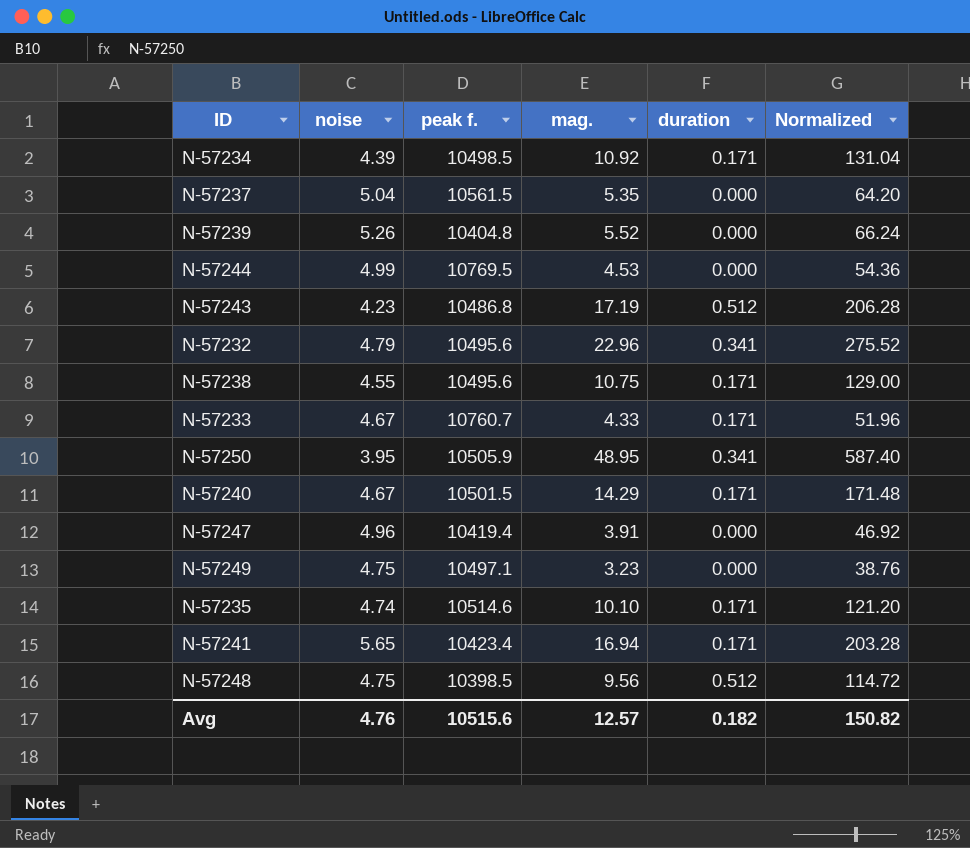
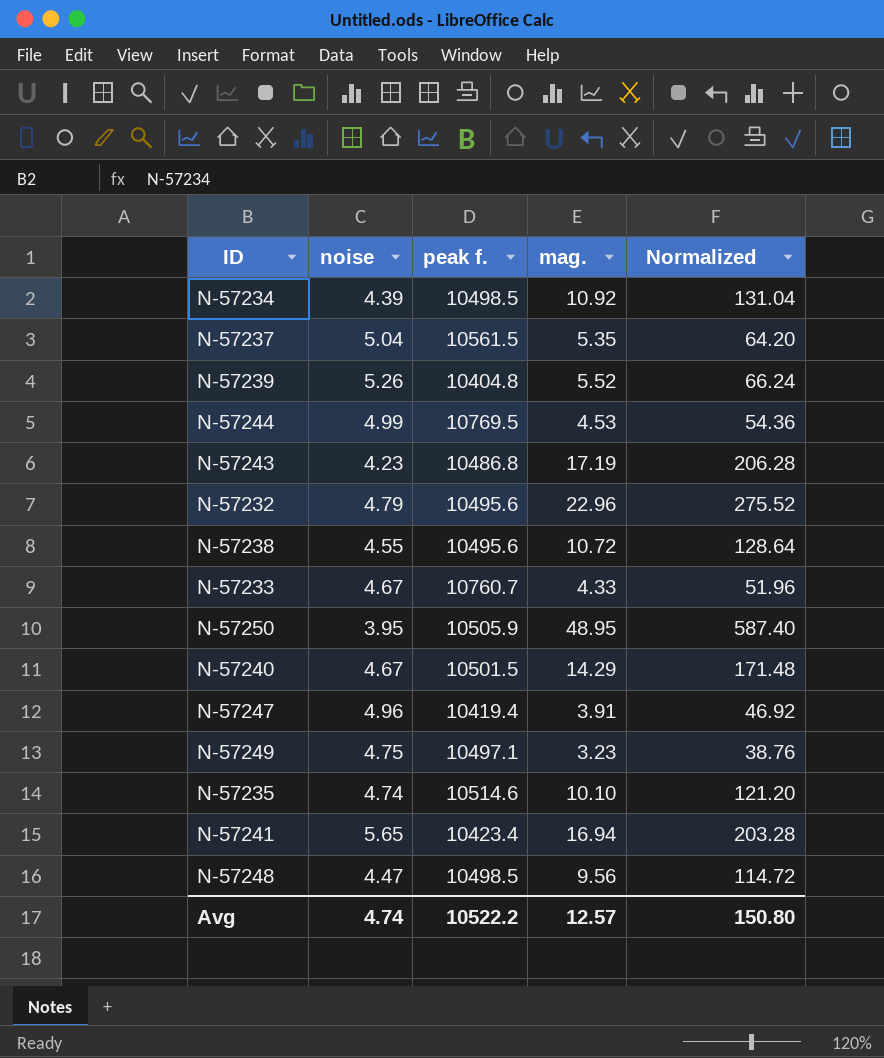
column duration | position: 5 -> none
N-57238 | mag.: 10.75 -> 10.72
N-57238 | Normalized: 129.00 -> 128.64
N-57248 | noise: 4.75 -> 4.47
N-57248 | peak f.: 10398.5 -> 10498.5
Avg | noise: 4.76 -> 4.74
Avg | peak f.: 10515.6 -> 10522.2
Avg | Normalized: 150.82 -> 150.80

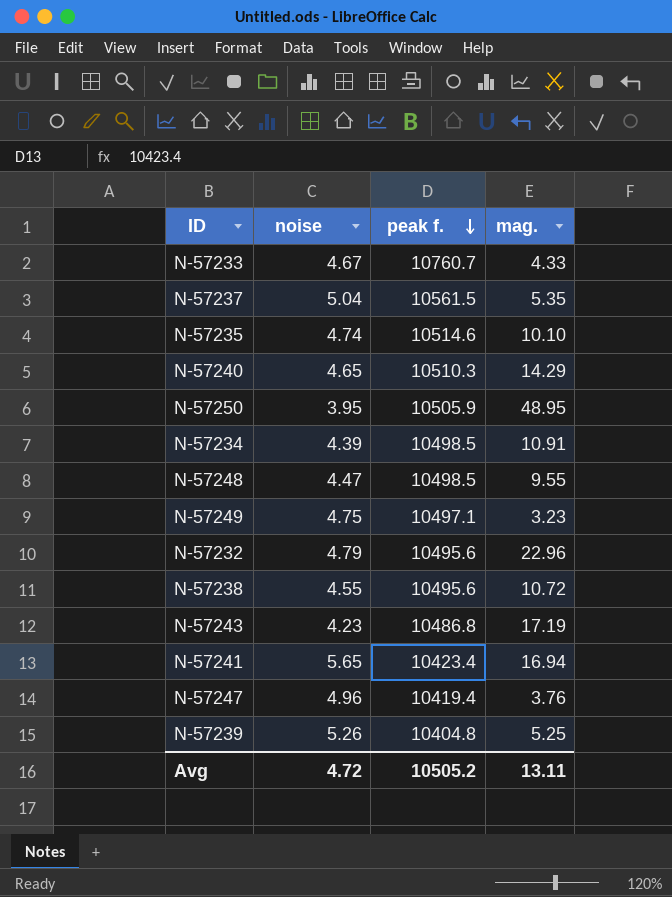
row order: none -> peak f. descending
column Normalized | formula: [mag.] * 12 -> none
row N-57244: 4.99 | 10769.5 | 4.53 | 54.36 -> none
N-57240 | noise: 4.67 -> 4.65
N-57240 | peak f.: 10501.5 -> 10510.3
N-57234 | mag.: 10.92 -> 10.91
N-57248 | mag.: 9.56 -> 9.55
N-57247 | mag.: 3.91 -> 3.76
N-57239 | mag.: 5.52 -> 5.25
Avg | noise: 4.74 -> 4.72
Avg | peak f.: 10522.2 -> 10505.2
Avg | mag.: 12.57 -> 13.11

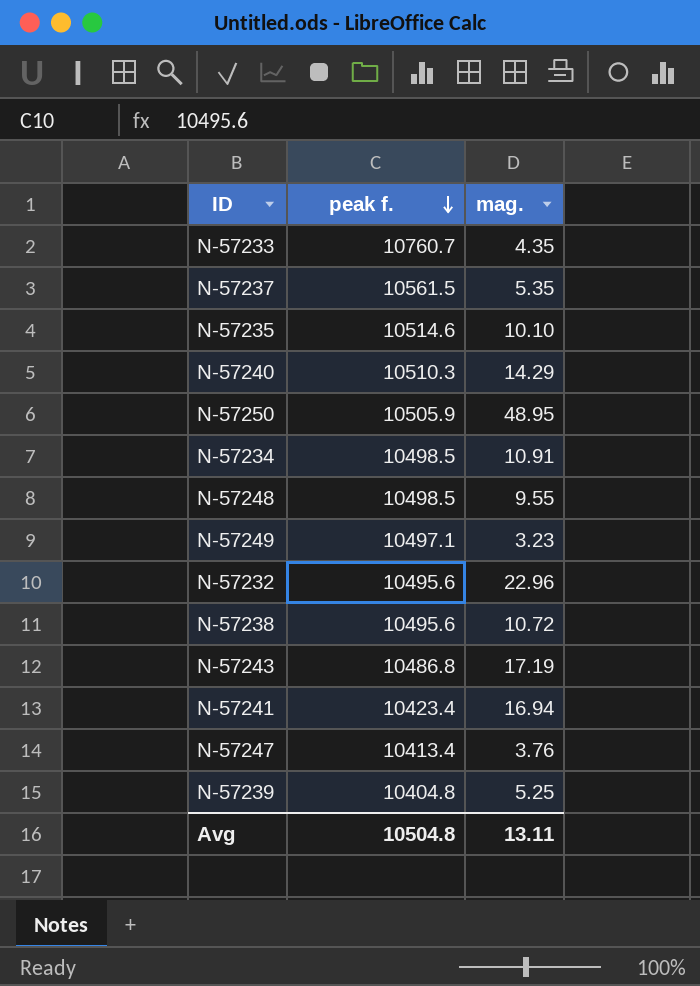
column noise | position: 2 -> none
N-57233 | mag.: 4.33 -> 4.35
N-57247 | peak f.: 10419.4 -> 10413.4
Avg | peak f.: 10505.2 -> 10504.8

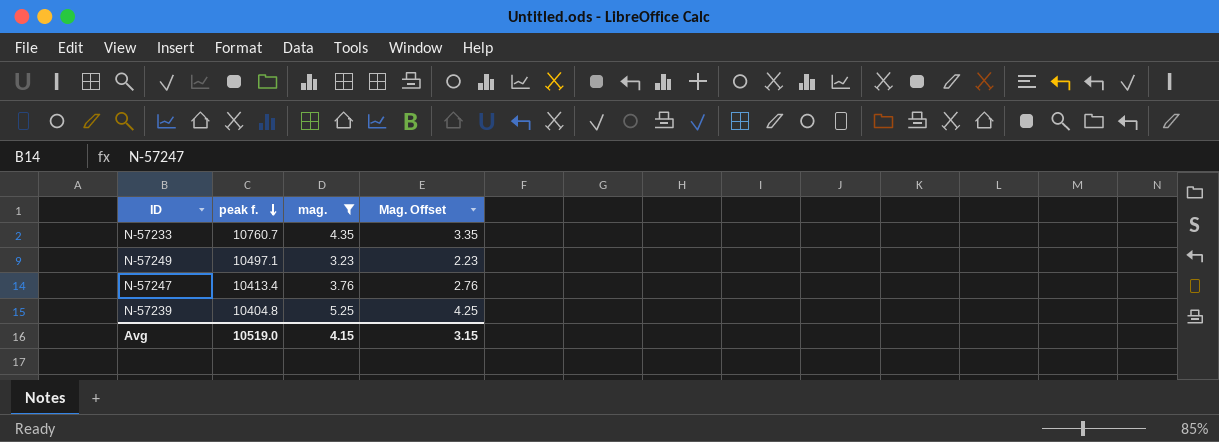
filter: none -> mag. <= 5.25
column Mag. Offset | formula: none -> [mag.] - 1
Avg | peak f.: 10504.8 -> 10519.0
Avg | mag.: 13.11 -> 4.15

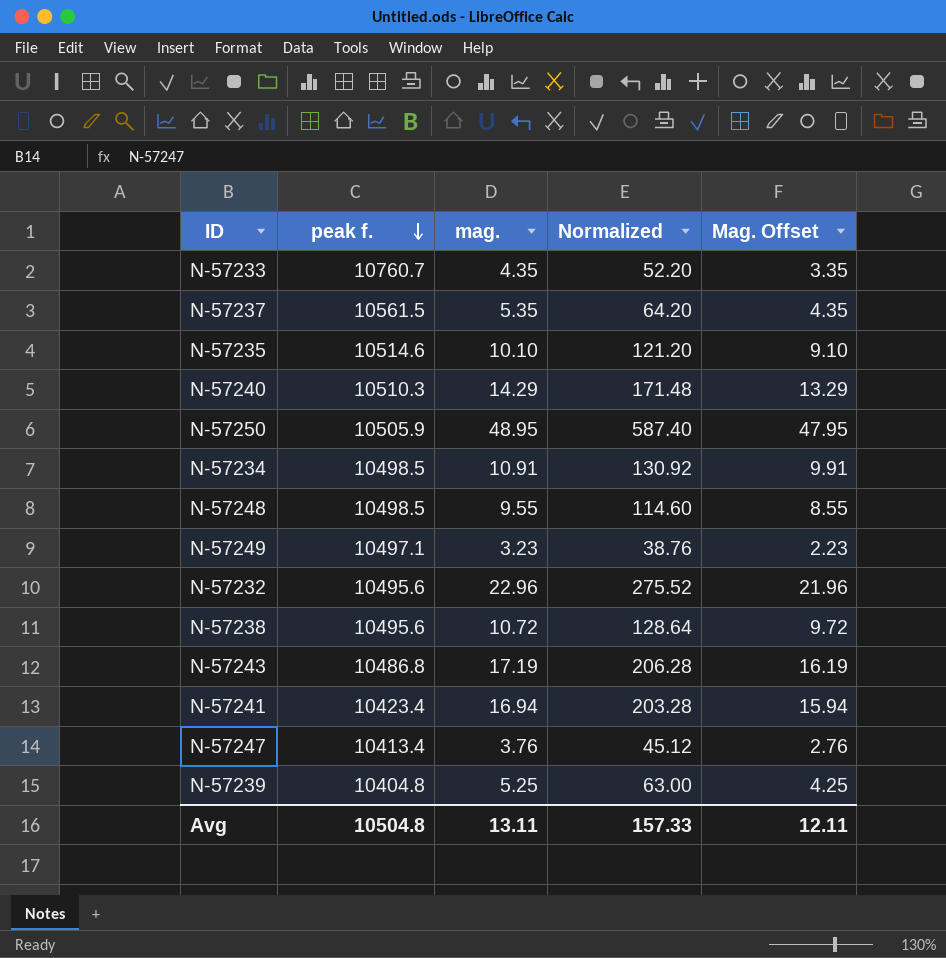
filter: mag. <= 5.25 -> none
column Normalized | formula: none -> [mag.] * 12
Avg | peak f.: 10519.0 -> 10504.8
Avg | mag.: 4.15 -> 13.11
Avg | Mag. Offset: 3.15 -> 12.11

